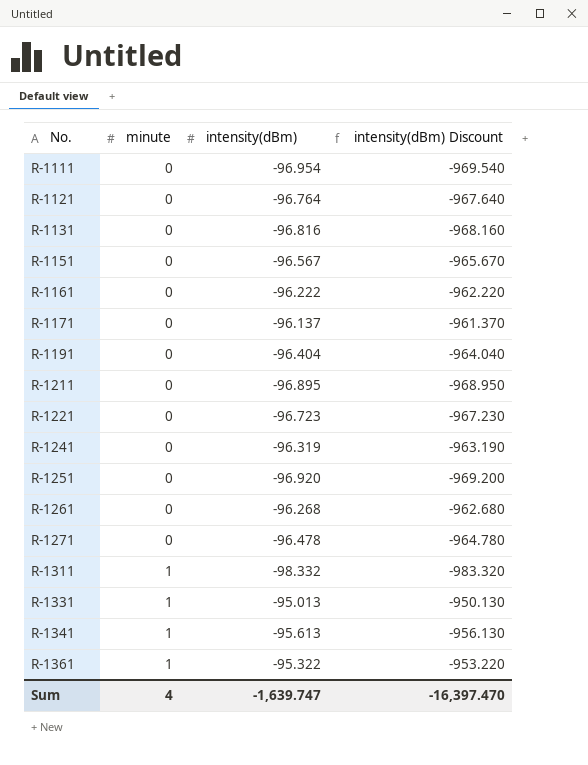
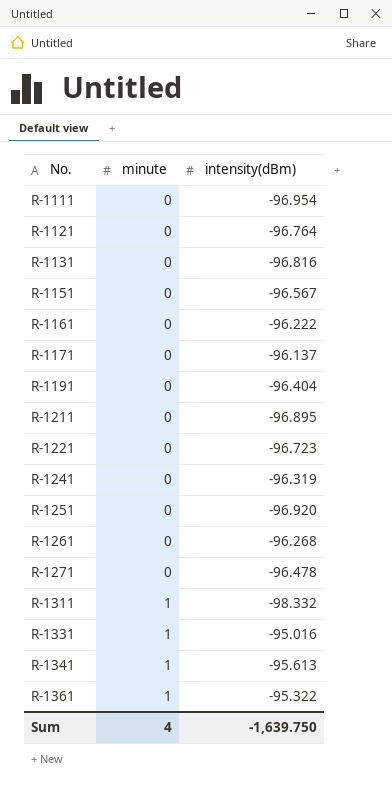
column intensity(dBm) Discount | formula: [intensity(dBm)] * 10 -> none
R-1331 | intensity(dBm): -95.013 -> -95.016
Sum | intensity(dBm): -1,639.747 -> -1,639.750

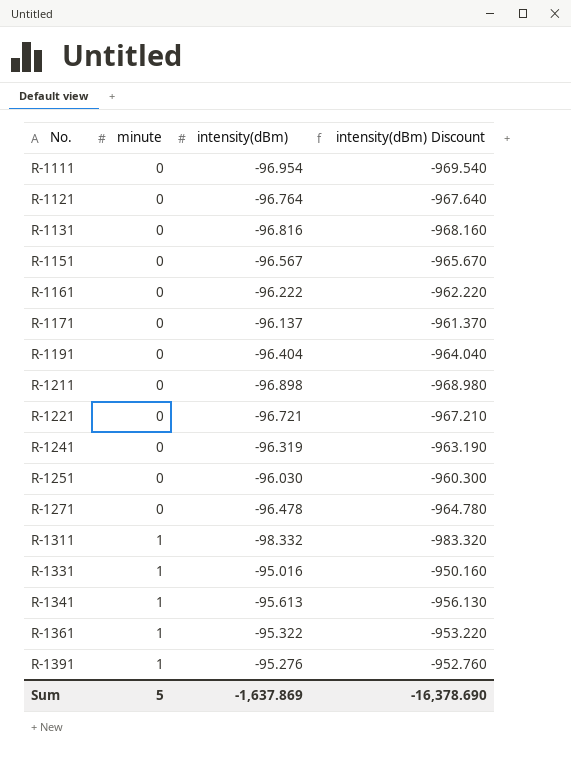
column intensity(dBm) Discount | formula: none -> [intensity(dBm)] * 10
row R-1261: 0 | -96.268 -> none
R-1211 | intensity(dBm): -96.895 -> -96.898
R-1221 | intensity(dBm): -96.723 -> -96.721
R-1251 | intensity(dBm): -96.920 -> -96.030
row R-1391: none -> 1 | -95.276 | -952.760
Sum | minute: 4 -> 5
Sum | intensity(dBm): -1,639.750 -> -1,637.869

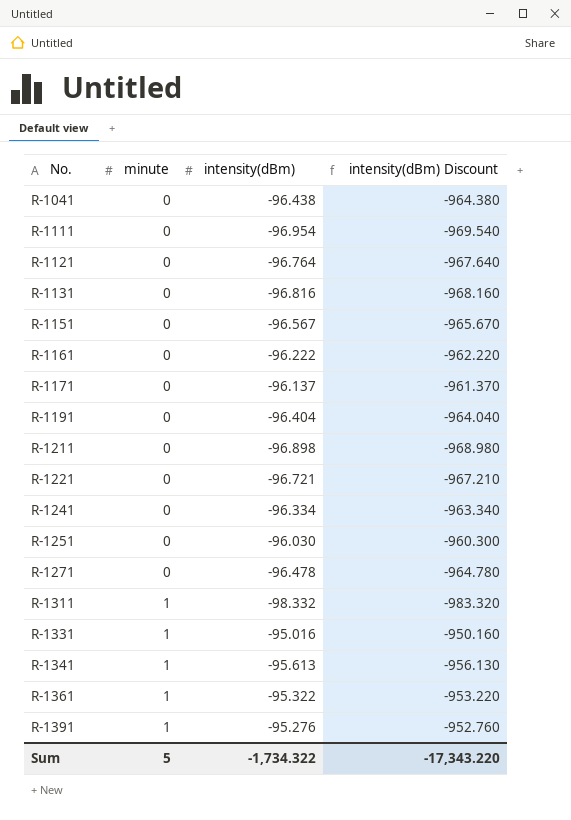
row R-1041: none -> 0 | -96.438 | -964.380
R-1241 | intensity(dBm): -96.319 -> -96.334
R-1241 | intensity(dBm) Discount: -963.190 -> -963.340
Sum | intensity(dBm): -1,637.869 -> -1,734.322
Sum | intensity(dBm) Discount: -16,378.690 -> -17,343.220

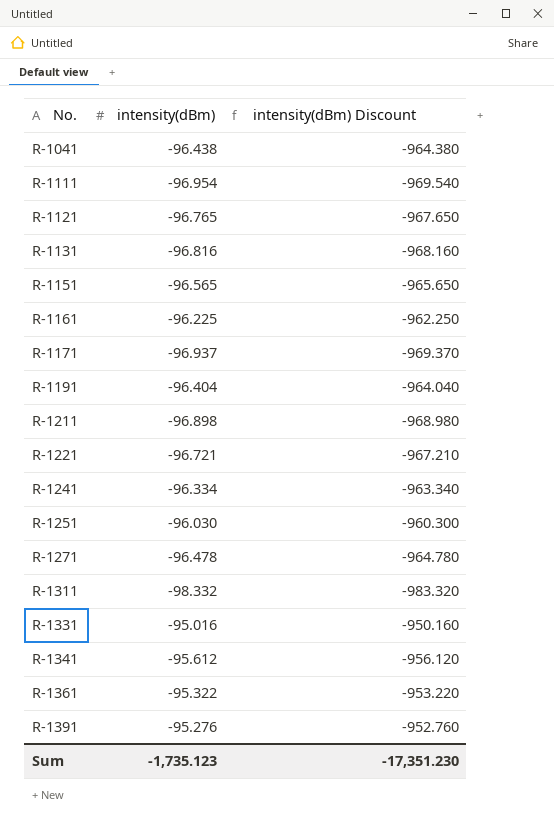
column minute | position: 2 -> none
R-1121 | intensity(dBm): -96.764 -> -96.765
R-1121 | intensity(dBm) Discount: -967.640 -> -967.650
R-1151 | intensity(dBm): -96.567 -> -96.565
R-1151 | intensity(dBm) Discount: -965.670 -> -965.650
R-1161 | intensity(dBm): -96.222 -> -96.225
R-1161 | intensity(dBm) Discount: -962.220 -> -962.250
R-1171 | intensity(dBm): -96.137 -> -96.937
R-1171 | intensity(dBm) Discount: -961.370 -> -969.370
R-1341 | intensity(dBm): -95.613 -> -95.612
R-1341 | intensity(dBm) Discount: -956.130 -> -956.120
Sum | intensity(dBm): -1,734.322 -> -1,735.123
Sum | intensity(dBm) Discount: -17,343.220 -> -17,351.230

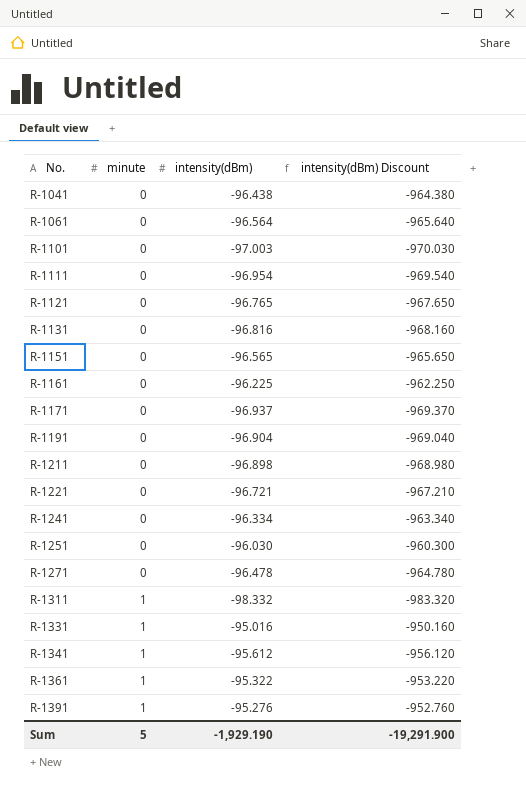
column minute | position: none -> 2
row R-1061: none -> 0 | -96.564 | -965.640
row R-1101: none -> 0 | -97.003 | -970.030
R-1191 | intensity(dBm): -96.404 -> -96.904
R-1191 | intensity(dBm) Discount: -964.040 -> -969.040
Sum | intensity(dBm): -1,735.123 -> -1,929.190
Sum | intensity(dBm) Discount: -17,351.230 -> -19,291.900

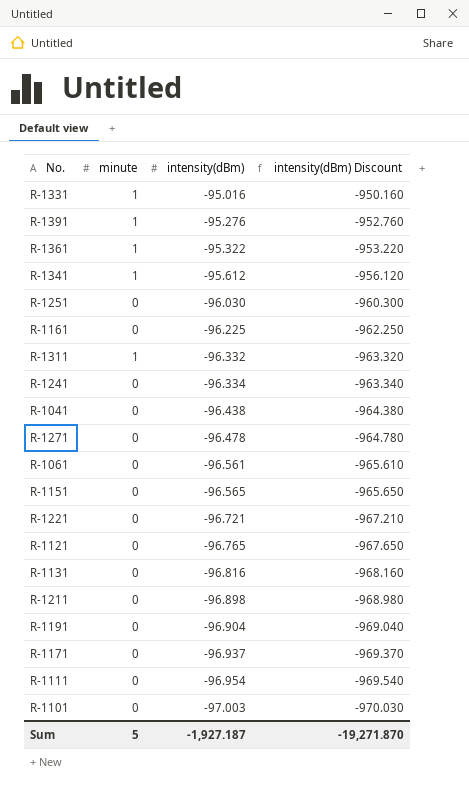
row order: No. ascending -> intensity(dBm) descending
R-1311 | intensity(dBm): -98.332 -> -96.332
R-1311 | intensity(dBm) Discount: -983.320 -> -963.320
R-1061 | intensity(dBm): -96.564 -> -96.561
R-1061 | intensity(dBm) Discount: -965.640 -> -965.610
Sum | intensity(dBm): -1,929.190 -> -1,927.187
Sum | intensity(dBm) Discount: -19,291.900 -> -19,271.870

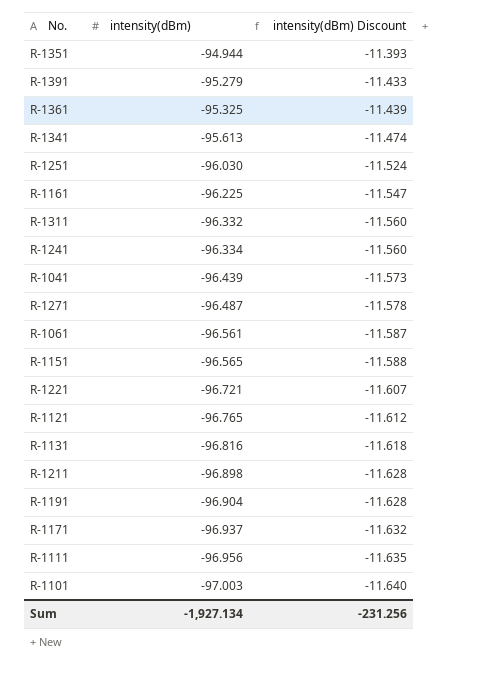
column minute | position: 2 -> none
column intensity(dBm) Discount | formula: [intensity(dBm)] * 10 -> [intensity(dBm)] * 0.12
row R-1331: 1 | -95.016 | -950.160 -> none
row R-1351: none -> -94.944 | -11.393
R-1391 | intensity(dBm): -95.276 -> -95.279
R-1361 | intensity(dBm): -95.322 -> -95.325
R-1341 | intensity(dBm): -95.612 -> -95.613
R-1041 | intensity(dBm): -96.438 -> -96.439
R-1271 | intensity(dBm): -96.478 -> -96.487
R-1111 | intensity(dBm): -96.954 -> -96.956
Sum | intensity(dBm): -1,927.187 -> -1,927.134
Sum | intensity(dBm) Discount: -19,271.870 -> -231.256

